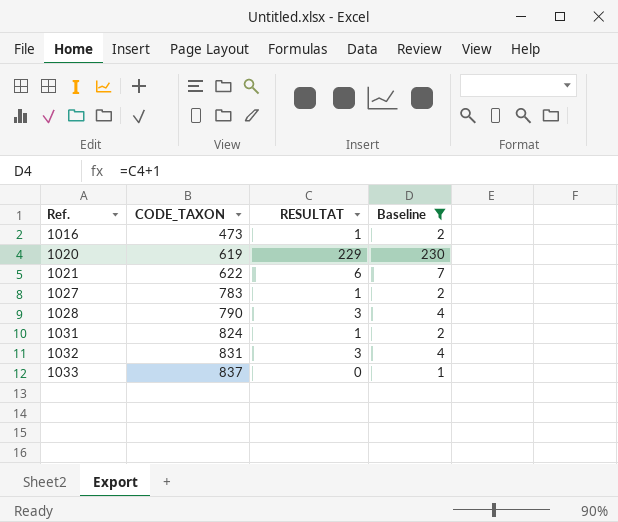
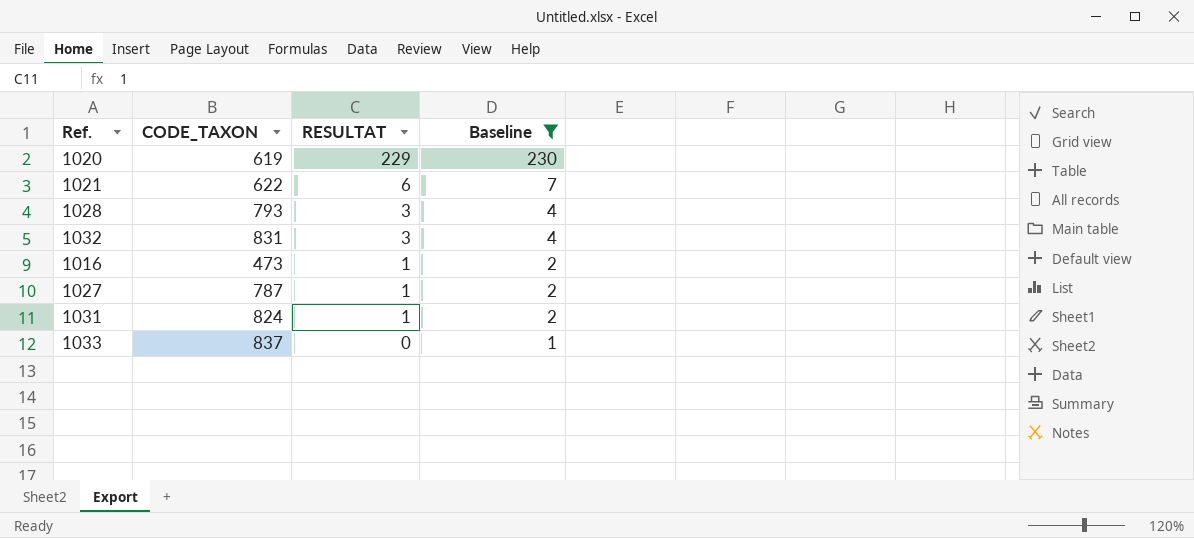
row order: Ref. ascending -> RESULTAT descending
1028 | CODE_TAXON: 790 -> 793
1027 | CODE_TAXON: 783 -> 787

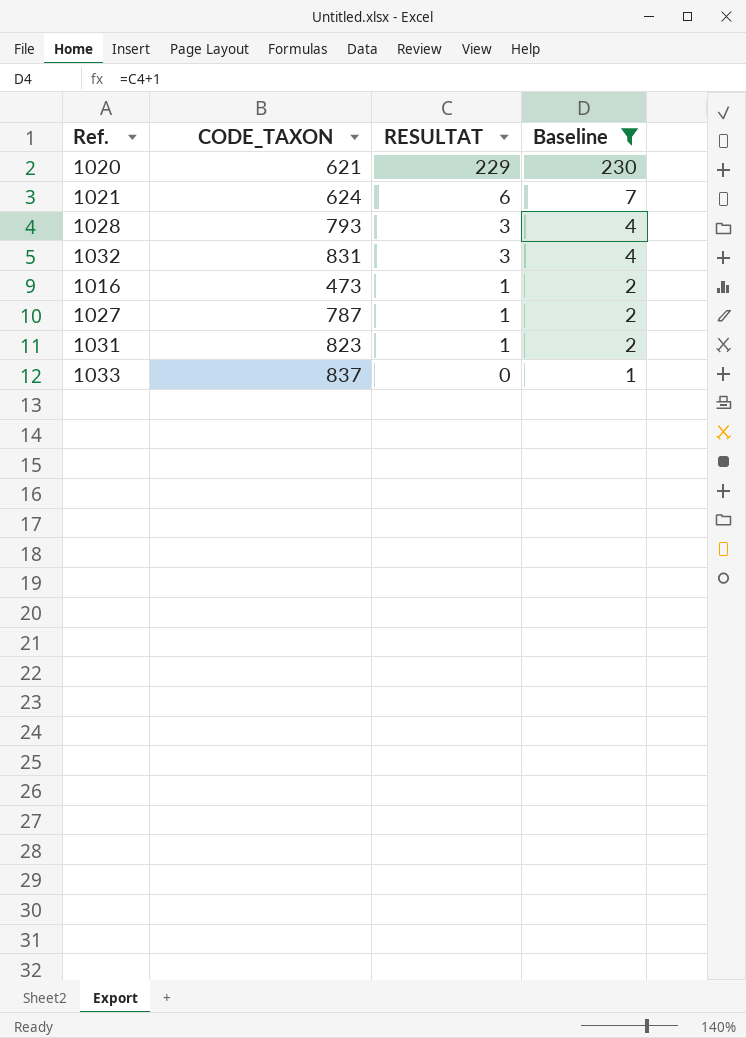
1020 | CODE_TAXON: 619 -> 621
1021 | CODE_TAXON: 622 -> 624
1031 | CODE_TAXON: 824 -> 823

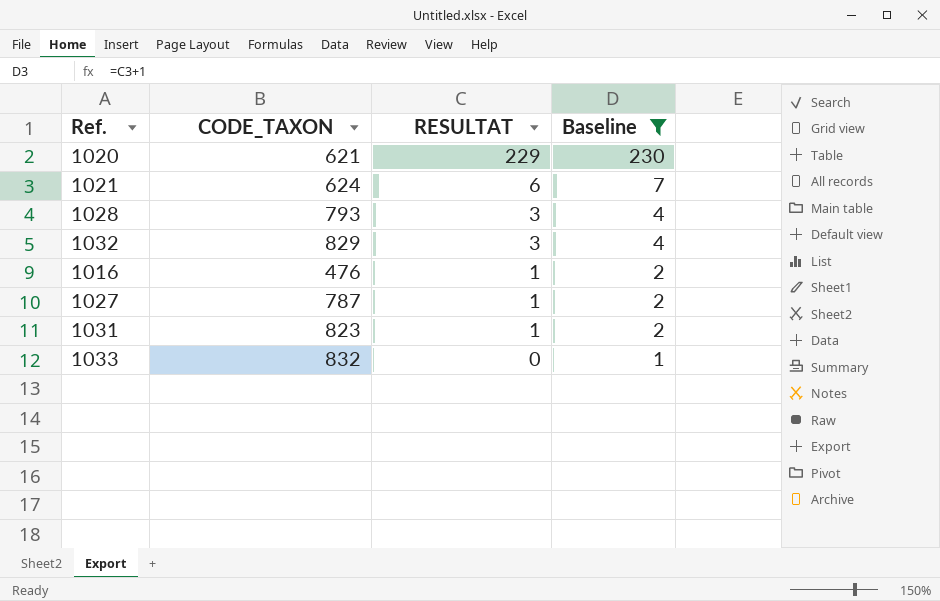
1032 | CODE_TAXON: 831 -> 829
1016 | CODE_TAXON: 473 -> 476
1033 | CODE_TAXON: 837 -> 832

